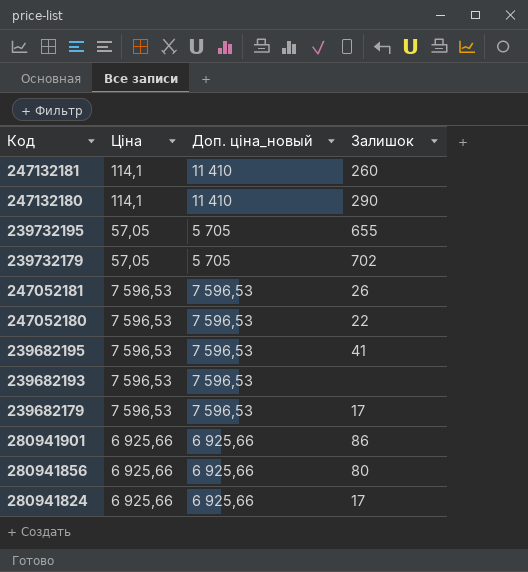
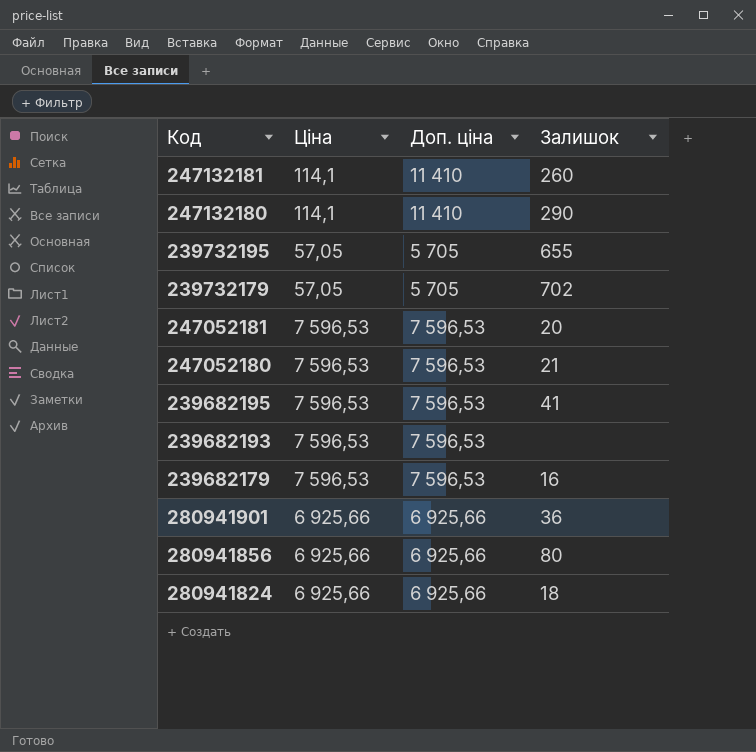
column name: Доп. ціна_новый -> Доп. ціна
247052181 | Залишок: 26 -> 20
247052180 | Залишок: 22 -> 21
239682179 | Залишок: 17 -> 16
280941901 | Залишок: 86 -> 36
280941824 | Залишок: 17 -> 18

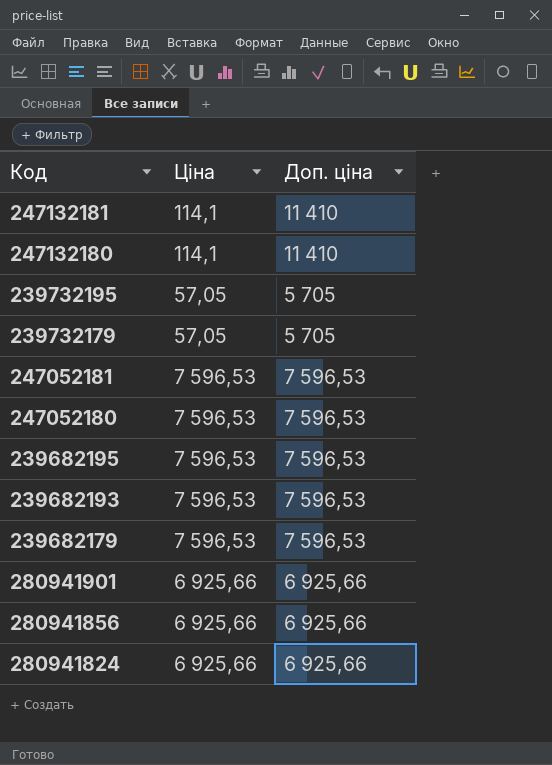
column Залишок | position: 4 -> none

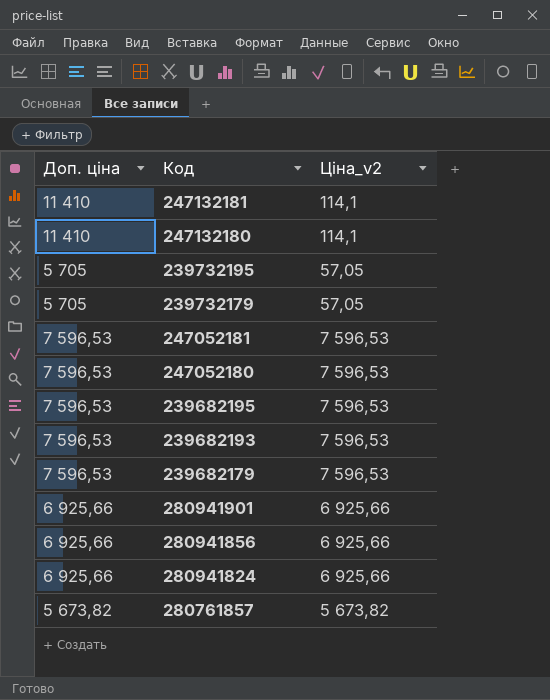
column Доп. ціна | position: 3 -> 1
column name: Ціна -> Ціна_v2
row 280761857: none -> 5 673,82 | 5 673,82

